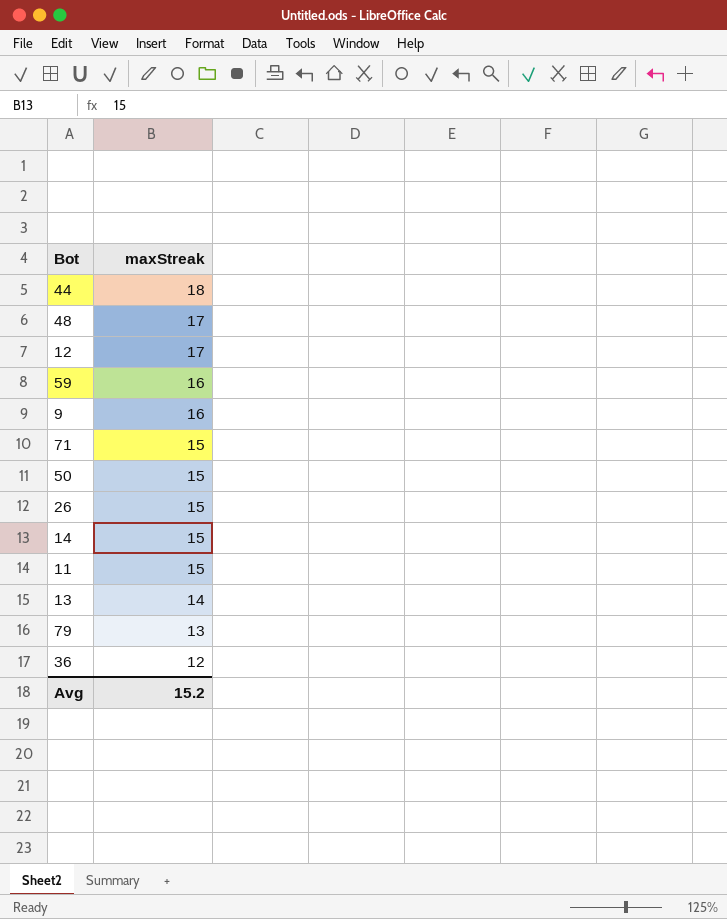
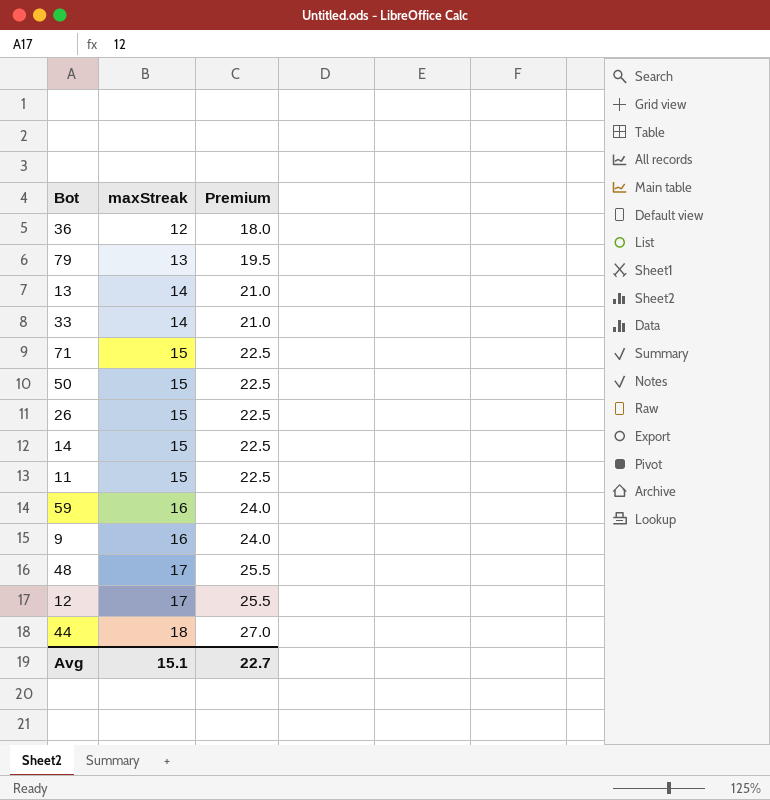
row order: maxStreak descending -> maxStreak ascending
column Premium | formula: none -> [maxStreak] * 1.5
row 33: none -> 14 | 21.0
Avg | maxStreak: 15.2 -> 15.1

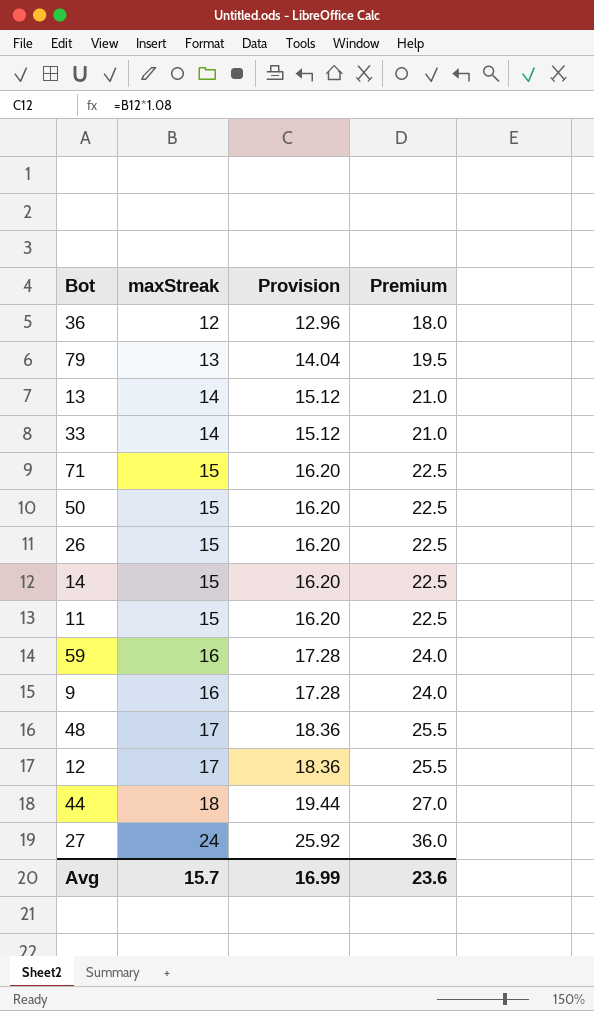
column Provision | formula: none -> [maxStreak] * 1.08
row 27: none -> 24 | 25.92 | 36.0
Avg | maxStreak: 15.1 -> 15.7
Avg | Premium: 22.7 -> 23.6

